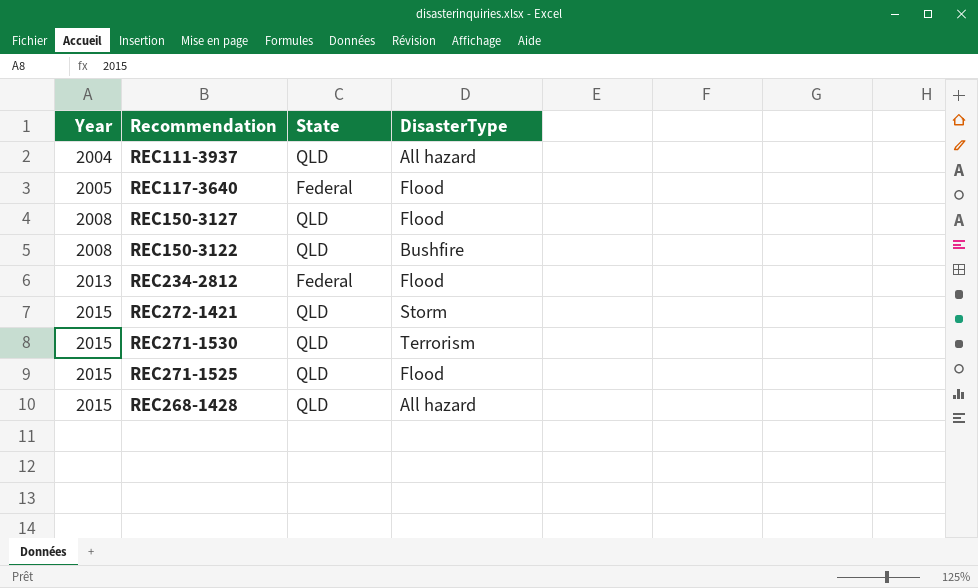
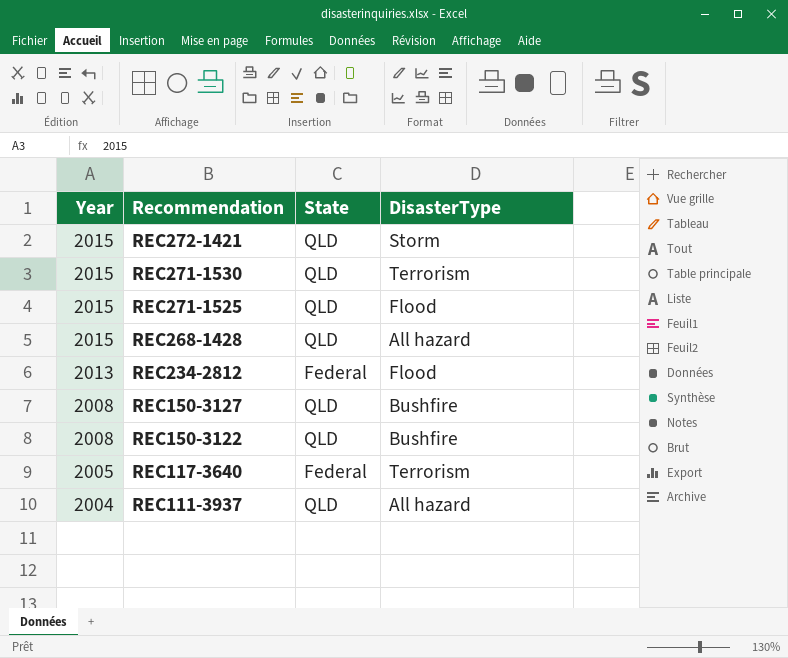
row order: Year ascending -> Year descending
REC150-3127 | DisasterType: Flood -> Bushfire
REC117-3640 | DisasterType: Flood -> Terrorism

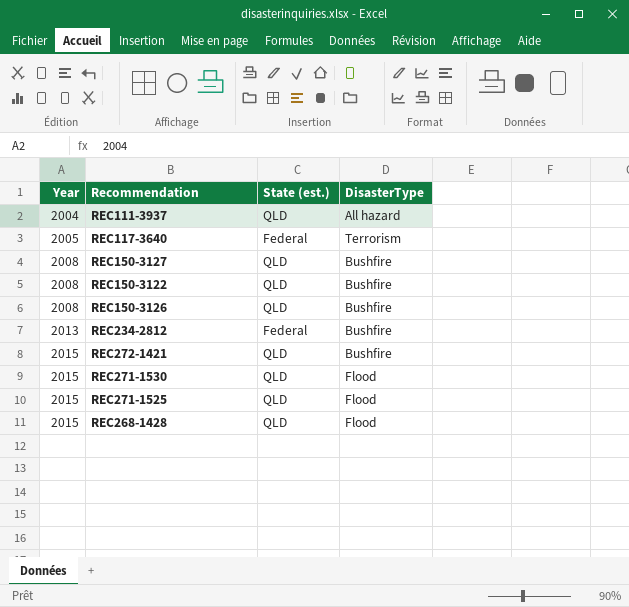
row order: Year descending -> Year ascending
column name: State -> State (est.)
row REC150-3126: none -> 2008 | QLD | Bushfire
REC234-2812 | DisasterType: Flood -> Bushfire
REC272-1421 | DisasterType: Storm -> Bushfire
REC271-1530 | DisasterType: Terrorism -> Flood
REC268-1428 | DisasterType: All hazard -> Flood

